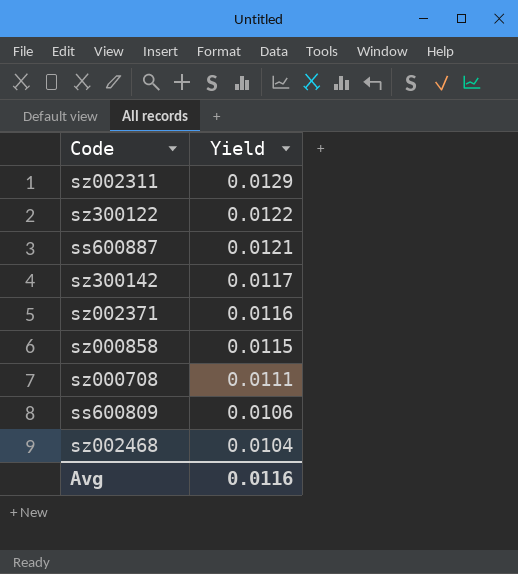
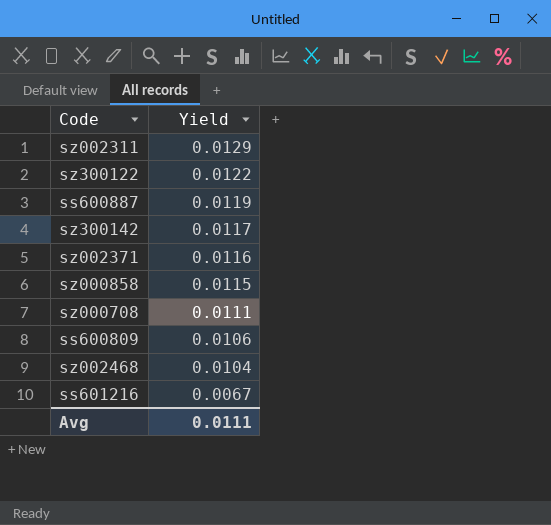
ss600887 | Yield: 0.0121 -> 0.0119
row ss601216: none -> 0.0067
Avg | Yield: 0.0116 -> 0.0111

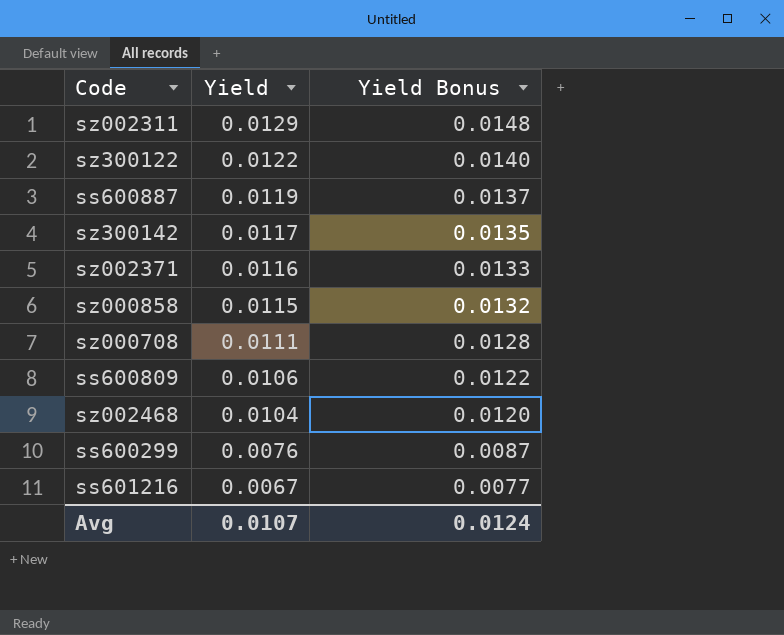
column Yield Bonus | formula: none -> [Yield] * 1.15
row ss600299: none -> 0.0076 | 0.0087
Avg | Yield: 0.0111 -> 0.0107

